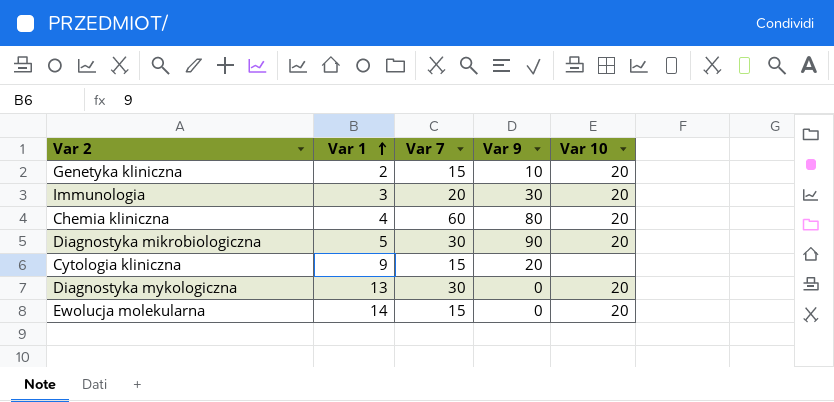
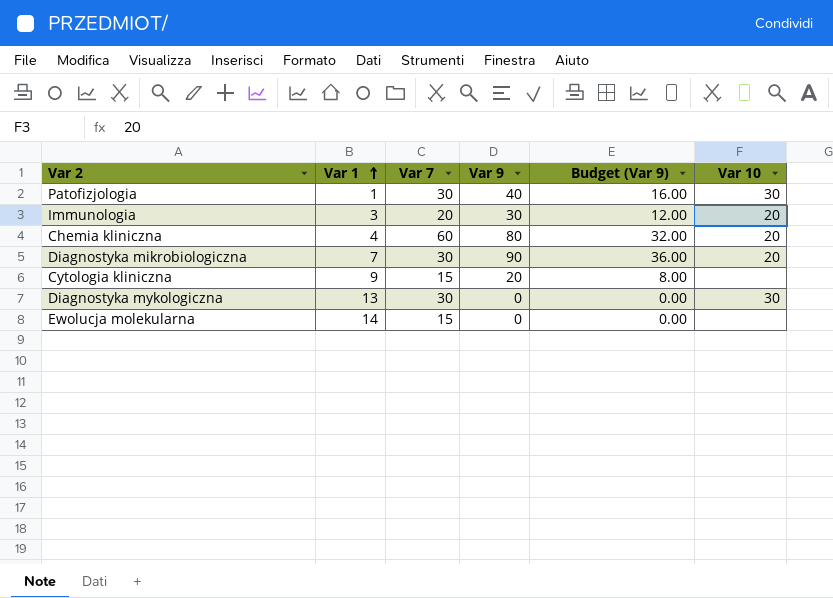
column Budget (Var 9) | formula: none -> [Var 9] * 0.4
row Genetyka kliniczna: 2 | 15 | 10 | 20 -> none
row Patofizjologia: none -> 1 | 30 | 40 | 16.00 | 30
Diagnostyka mikrobiologiczna | Var 1: 5 -> 7
Diagnostyka mykologiczna | Var 10: 20 -> 30
Ewolucja molekularna | Var 10: 20 -> none

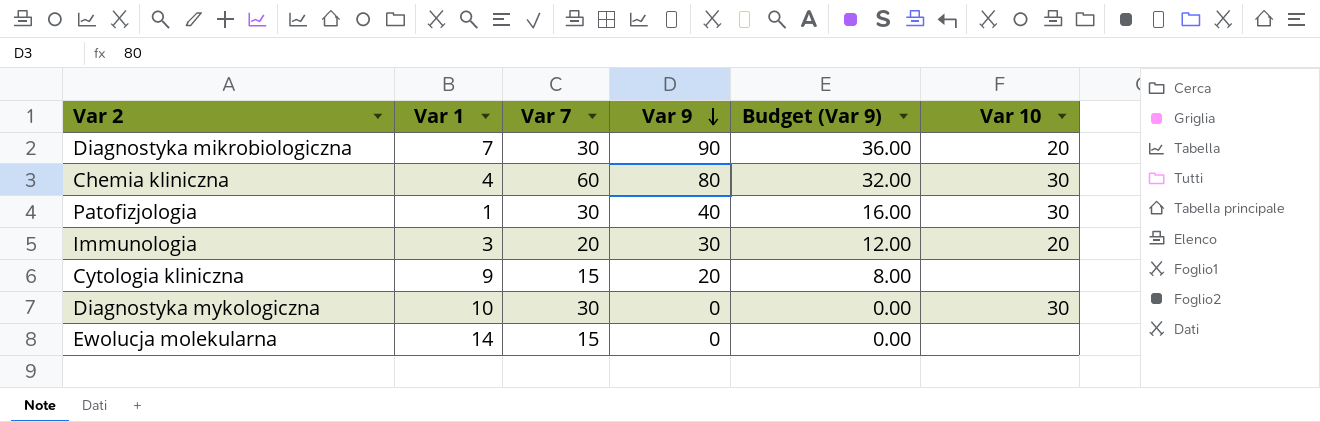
row order: Var 1 ascending -> Var 9 descending
Chemia kliniczna | Var 10: 20 -> 30
Diagnostyka mykologiczna | Var 1: 13 -> 10

